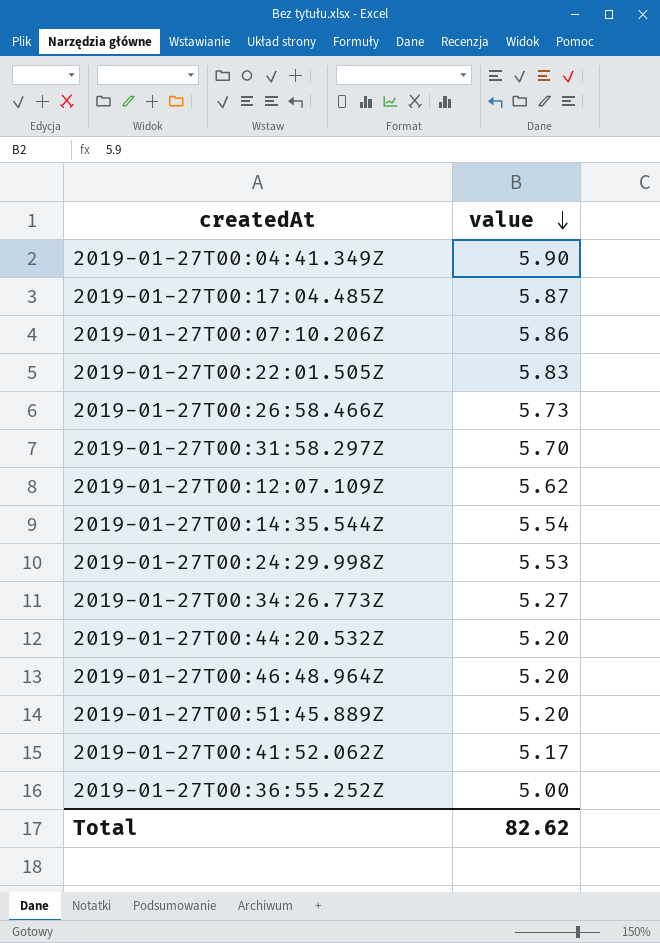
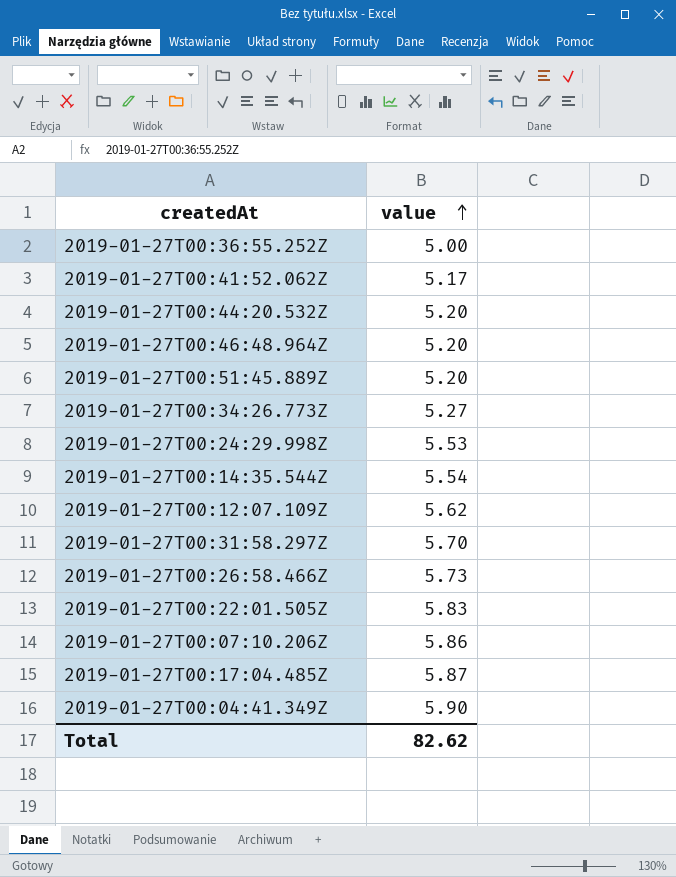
row order: value descending -> value ascending

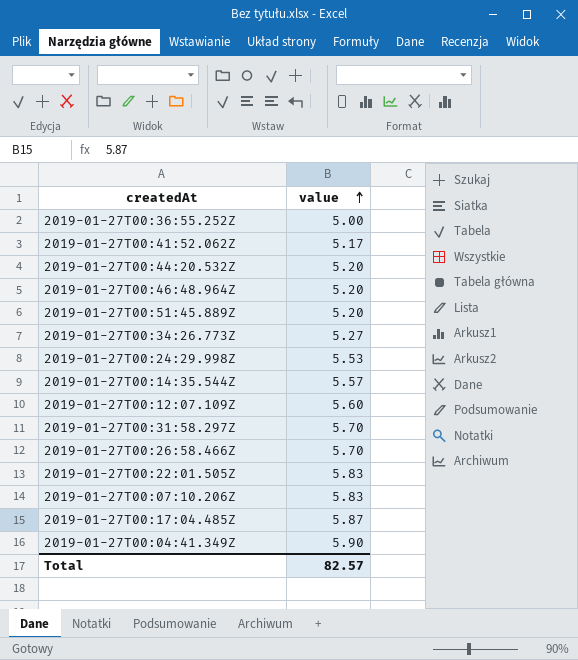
2019-01-27T00:14:35.544Z | value: 5.54 -> 5.57
2019-01-27T00:12:07.109Z | value: 5.62 -> 5.60
2019-01-27T00:26:58.466Z | value: 5.73 -> 5.70
2019-01-27T00:07:10.206Z | value: 5.86 -> 5.83
Total | value: 82.62 -> 82.57

